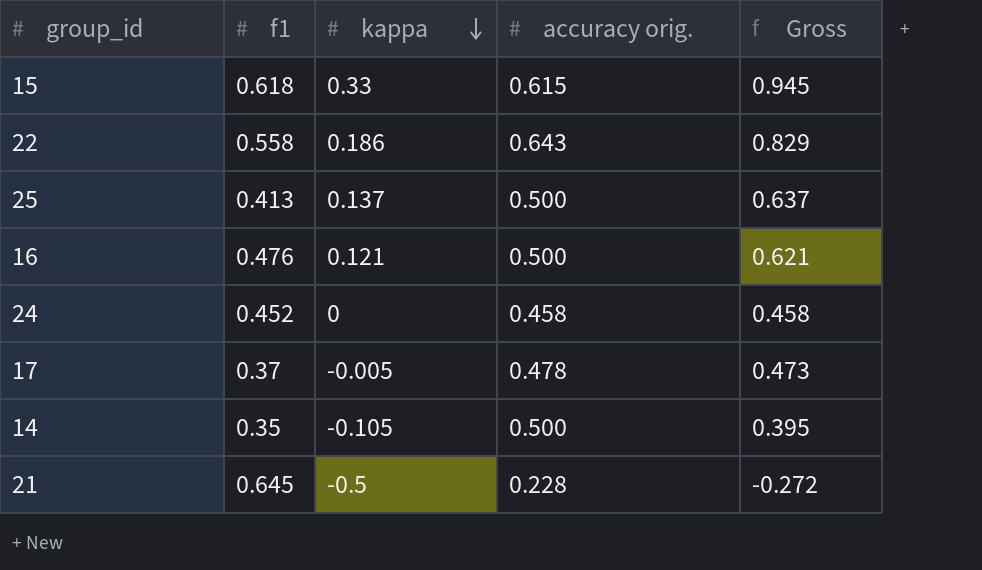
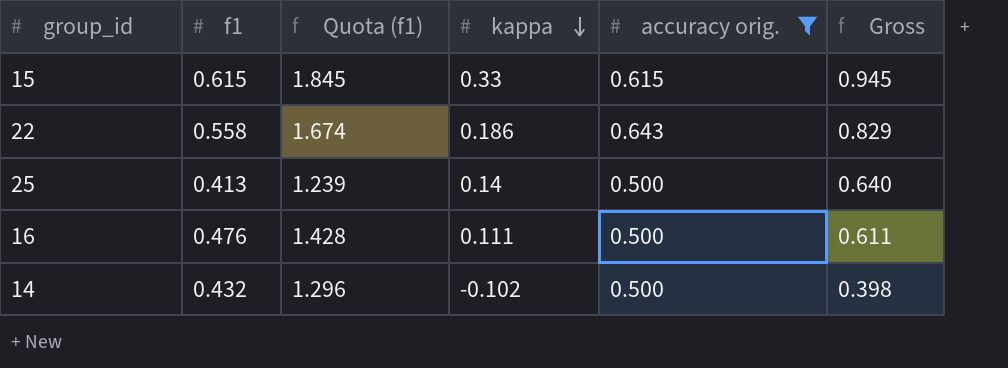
filter: none -> accuracy orig. >= 0.500
column Quota (f1) | formula: none -> [f1] * 3
15 | f1: 0.618 -> 0.615
25 | kappa: 0.137 -> 0.14
25 | Gross: 0.637 -> 0.640
16 | kappa: 0.121 -> 0.111
16 | Gross: 0.621 -> 0.611
14 | f1: 0.35 -> 0.432
14 | kappa: -0.105 -> -0.102
14 | Gross: 0.395 -> 0.398

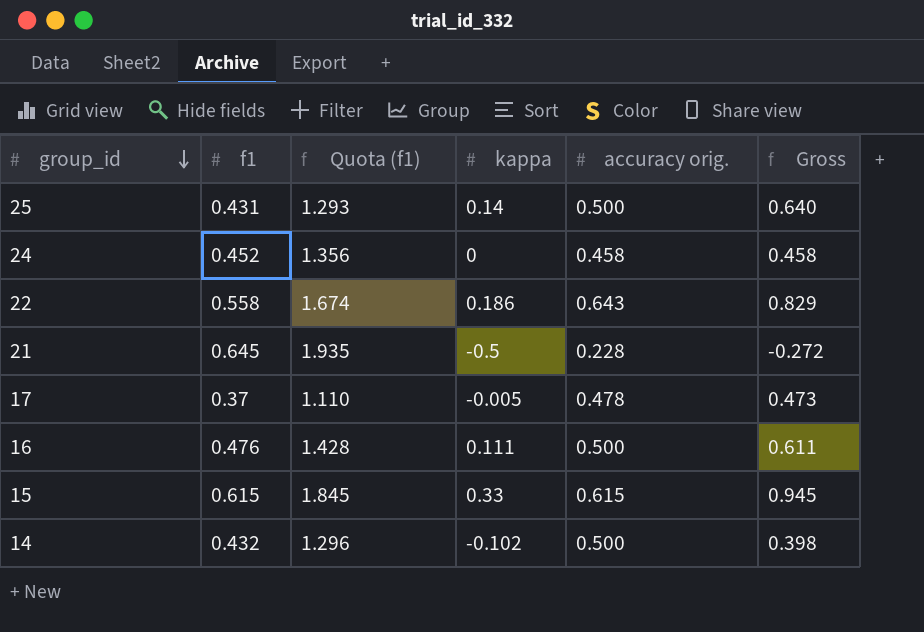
filter: accuracy orig. >= 0.500 -> none
row order: kappa descending -> group_id descending
25 | f1: 0.413 -> 0.431
25 | Quota (f1): 1.239 -> 1.293

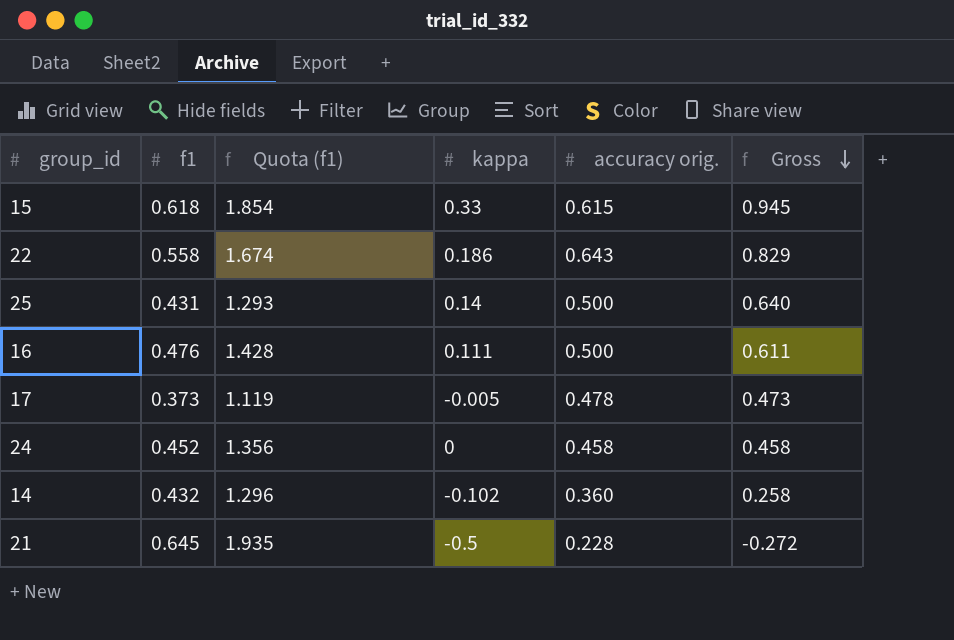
row order: group_id descending -> Gross descending
15 | f1: 0.615 -> 0.618
15 | Quota (f1): 1.845 -> 1.854
17 | f1: 0.37 -> 0.373
17 | Quota (f1): 1.110 -> 1.119
14 | accuracy orig.: 0.500 -> 0.360
14 | Gross: 0.398 -> 0.258

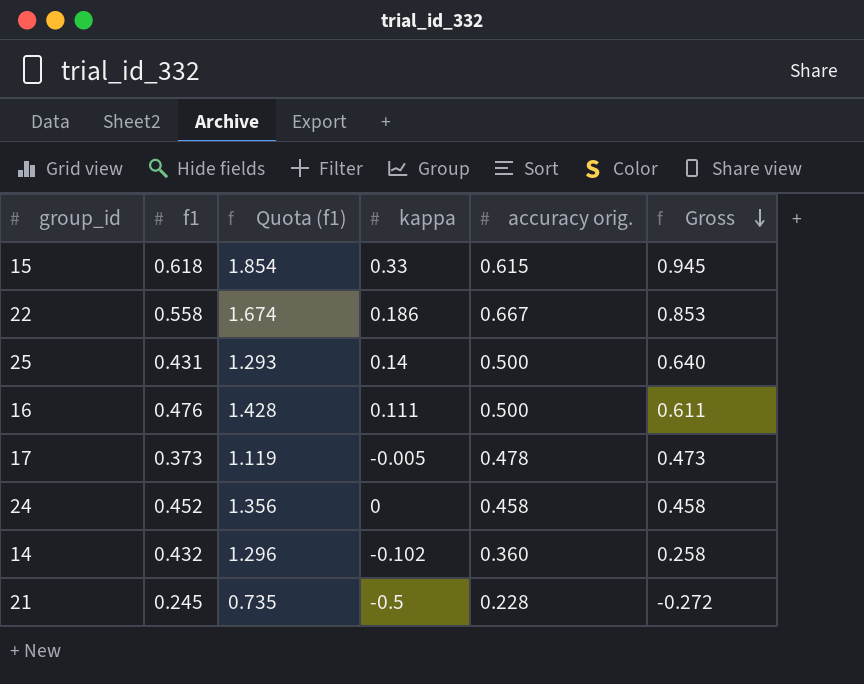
22 | accuracy orig.: 0.643 -> 0.667
22 | Gross: 0.829 -> 0.853
21 | f1: 0.645 -> 0.245
21 | Quota (f1): 1.935 -> 0.735

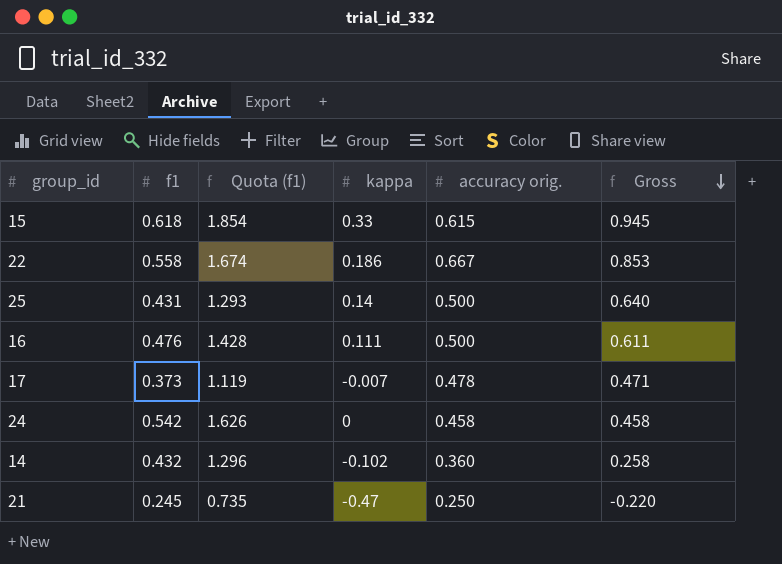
17 | kappa: -0.005 -> -0.007
17 | Gross: 0.473 -> 0.471
24 | f1: 0.452 -> 0.542
24 | Quota (f1): 1.356 -> 1.626
21 | kappa: -0.5 -> -0.47
21 | accuracy orig.: 0.228 -> 0.250
21 | Gross: -0.272 -> -0.220

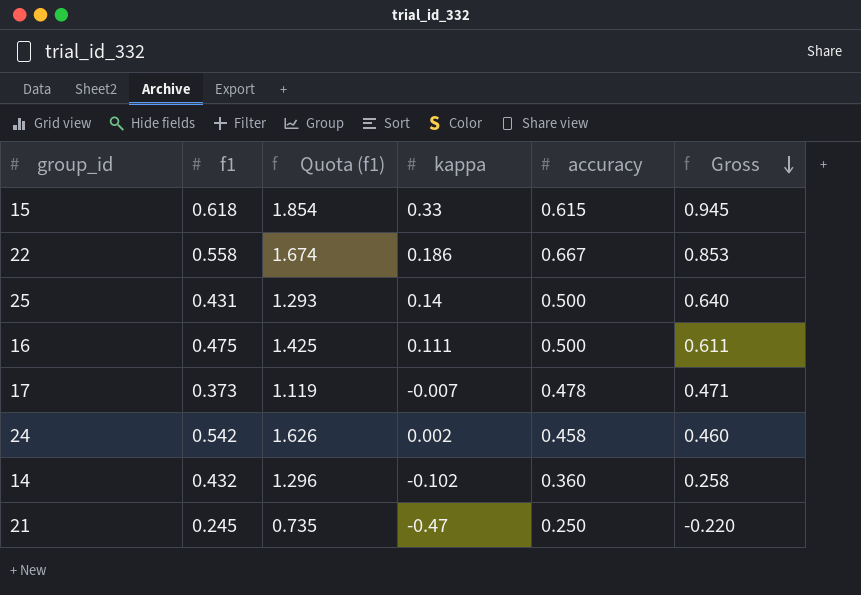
column name: accuracy orig. -> accuracy
16 | f1: 0.476 -> 0.475
16 | Quota (f1): 1.428 -> 1.425
24 | kappa: 0 -> 0.002
24 | Gross: 0.458 -> 0.460

